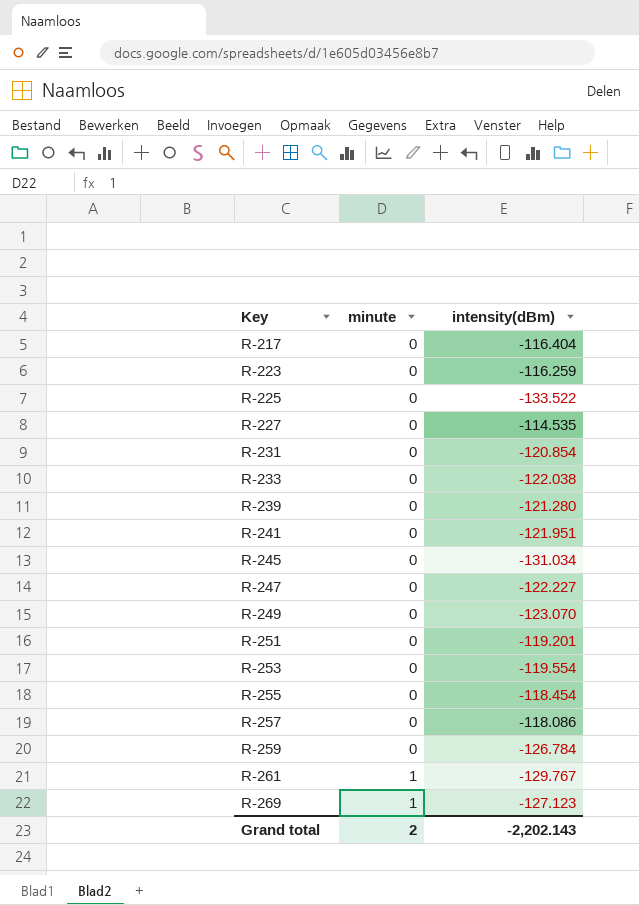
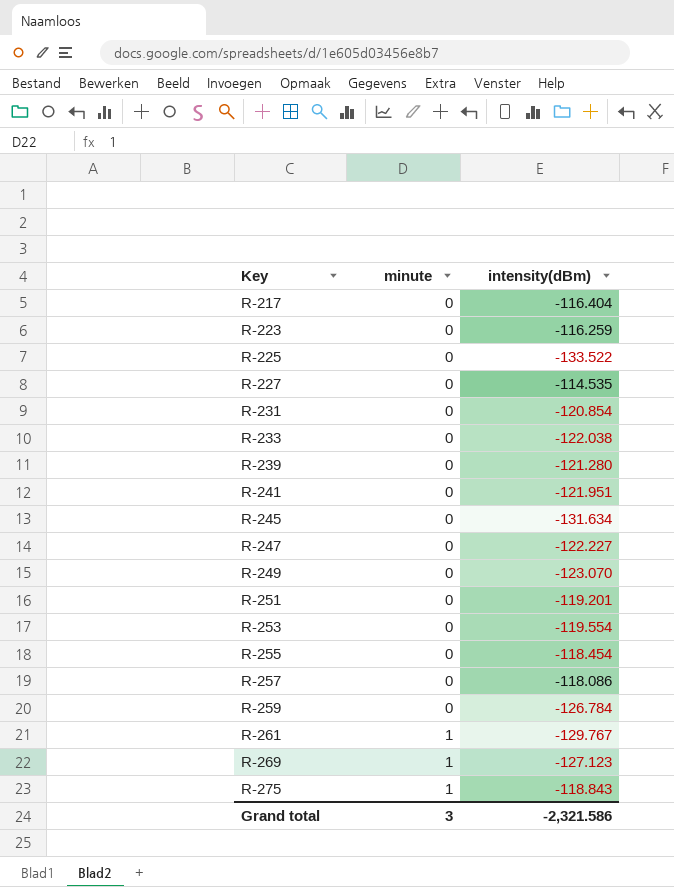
R-245 | intensity(dBm): -131.034 -> -131.634
row R-275: none -> 1 | -118.843
Grand total | minute: 2 -> 3
Grand total | intensity(dBm): -2,202.143 -> -2,321.586

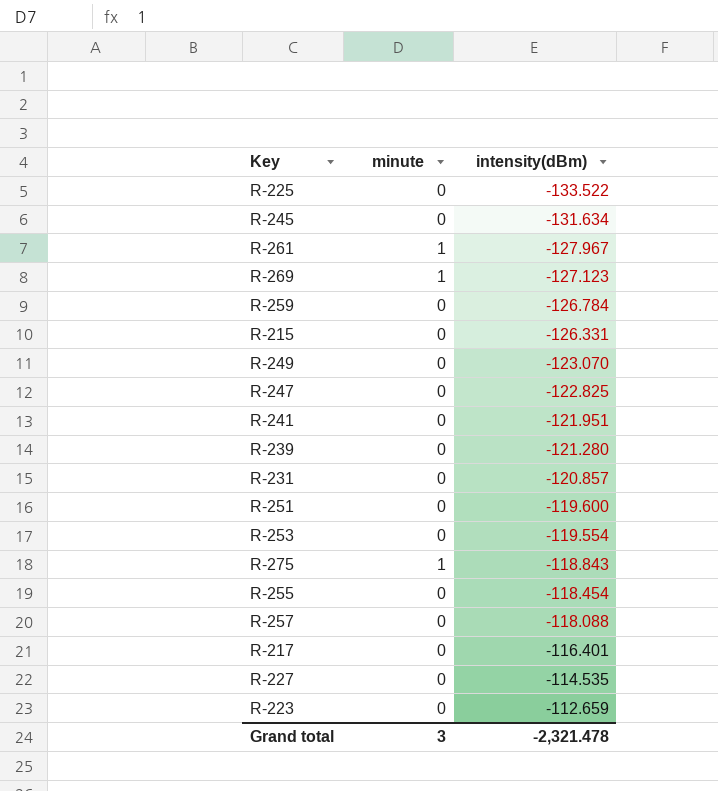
row order: Key ascending -> intensity(dBm) ascending
row R-233: 0 | -122.038 -> none
R-261 | intensity(dBm): -129.767 -> -127.967
row R-215: none -> 0 | -126.331
R-247 | intensity(dBm): -122.227 -> -122.825
R-231 | intensity(dBm): -120.854 -> -120.857
R-251 | intensity(dBm): -119.201 -> -119.600
R-257 | intensity(dBm): -118.086 -> -118.088
R-217 | intensity(dBm): -116.404 -> -116.401
R-223 | intensity(dBm): -116.259 -> -112.659
Grand total | intensity(dBm): -2,321.586 -> -2,321.478

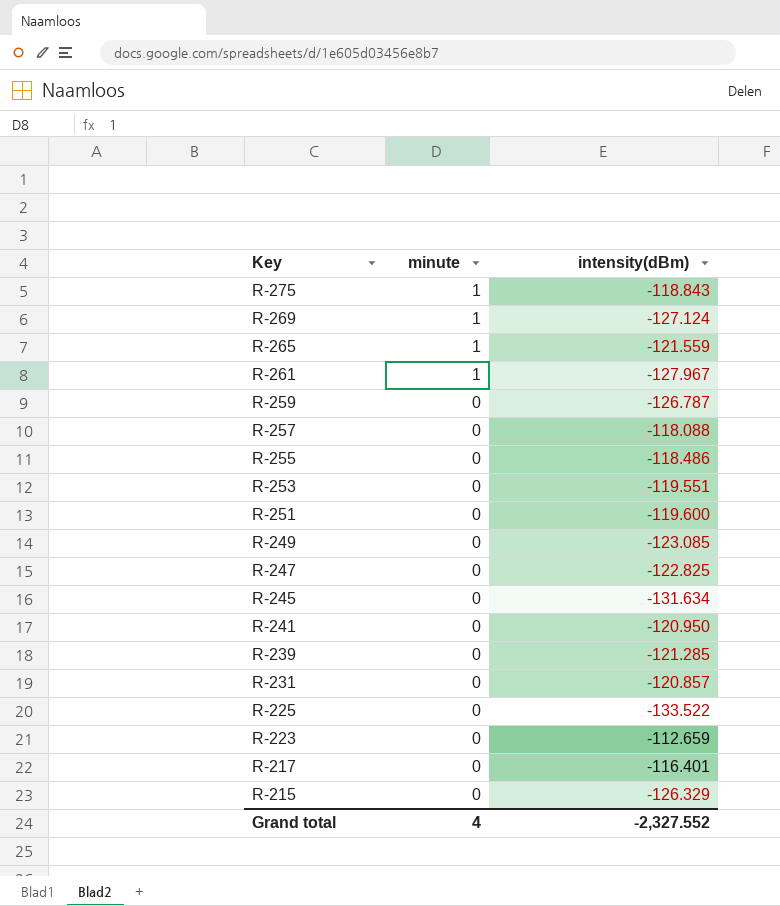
row order: intensity(dBm) ascending -> Key descending
row R-227: 0 | -114.535 -> none
R-269 | intensity(dBm): -127.123 -> -127.124
row R-265: none -> 1 | -121.559
R-259 | intensity(dBm): -126.784 -> -126.787
R-255 | intensity(dBm): -118.454 -> -118.486
R-253 | intensity(dBm): -119.554 -> -119.551
R-249 | intensity(dBm): -123.070 -> -123.085
R-241 | intensity(dBm): -121.951 -> -120.950
R-239 | intensity(dBm): -121.280 -> -121.285
R-215 | intensity(dBm): -126.331 -> -126.329
Grand total | minute: 3 -> 4
Grand total | intensity(dBm): -2,321.478 -> -2,327.552

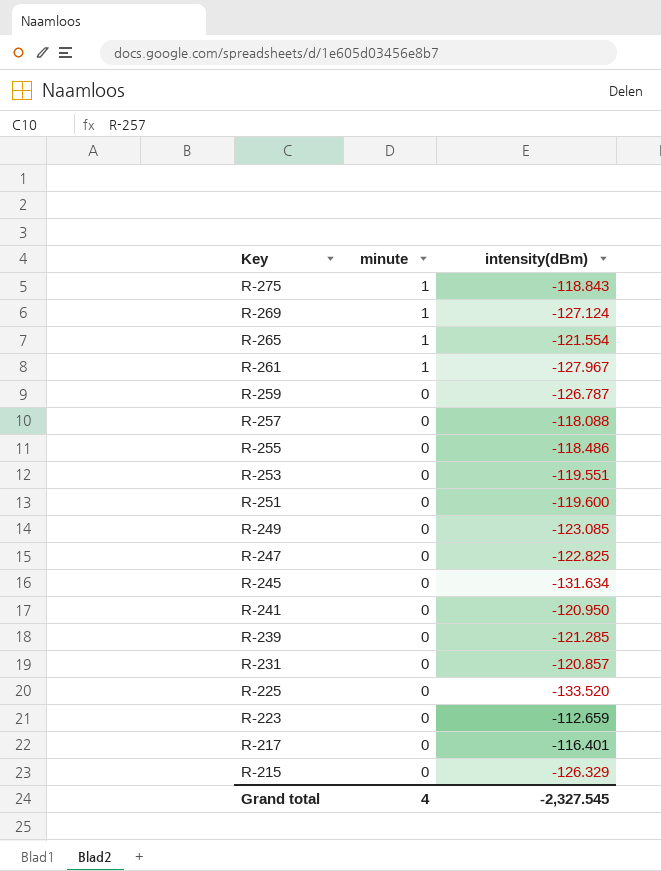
R-265 | intensity(dBm): -121.559 -> -121.554
R-225 | intensity(dBm): -133.522 -> -133.520
Grand total | intensity(dBm): -2,327.552 -> -2,327.545

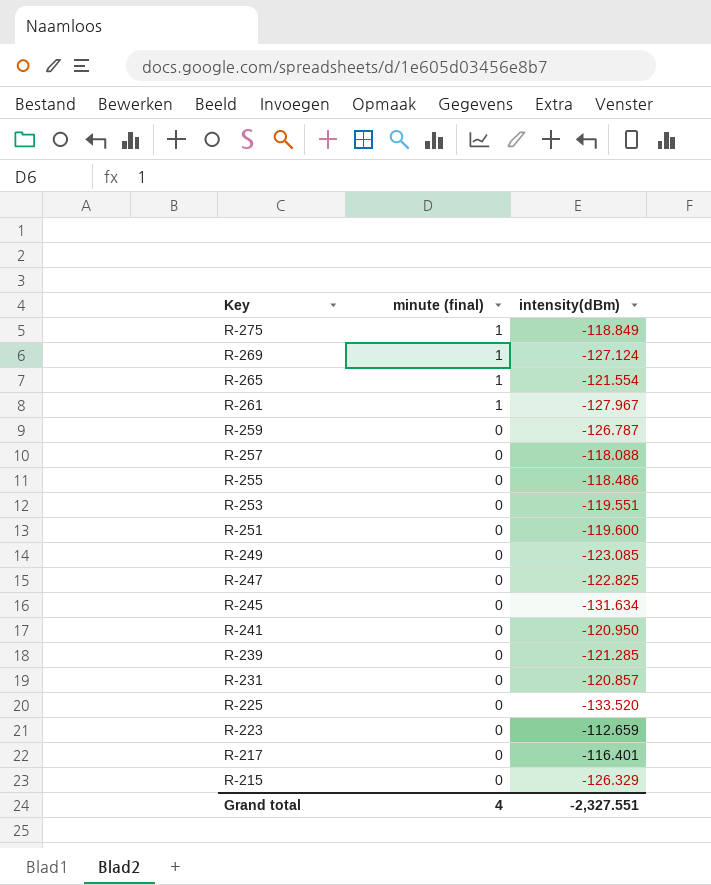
column name: minute -> minute (final)
R-275 | intensity(dBm): -118.843 -> -118.849
Grand total | intensity(dBm): -2,327.545 -> -2,327.551

